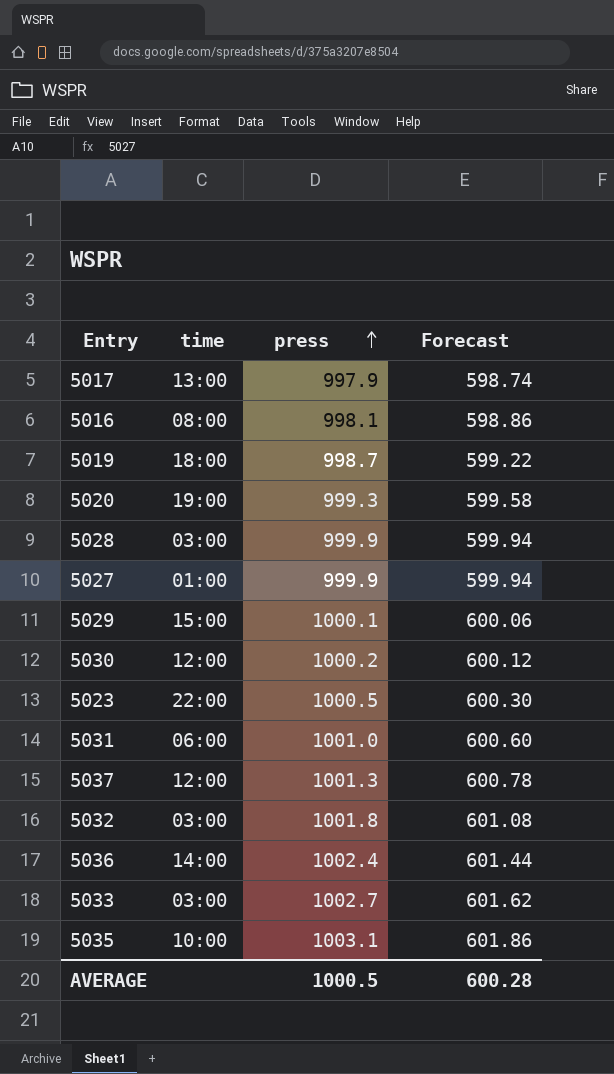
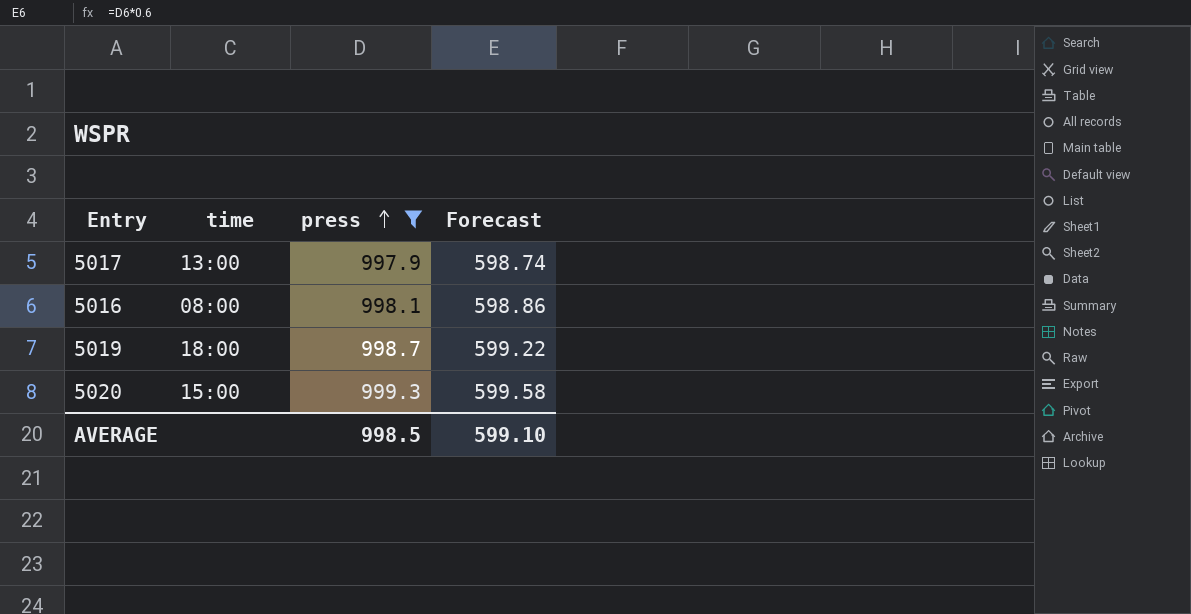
filter: none -> press <= 999.3
5020 | time: 19:00 -> 15:00
AVERAGE | press: 1000.5 -> 998.5
AVERAGE | Forecast: 600.28 -> 599.10

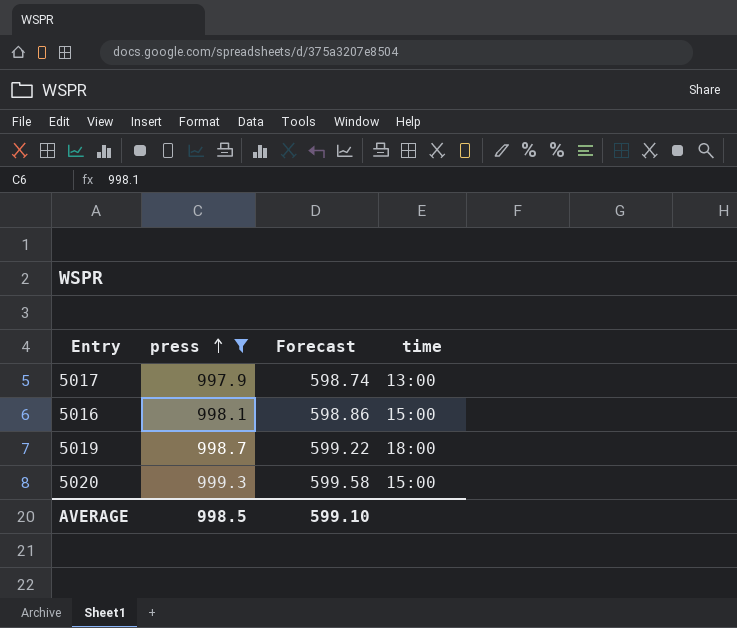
column time | position: 2 -> 4
5016 | time: 08:00 -> 15:00

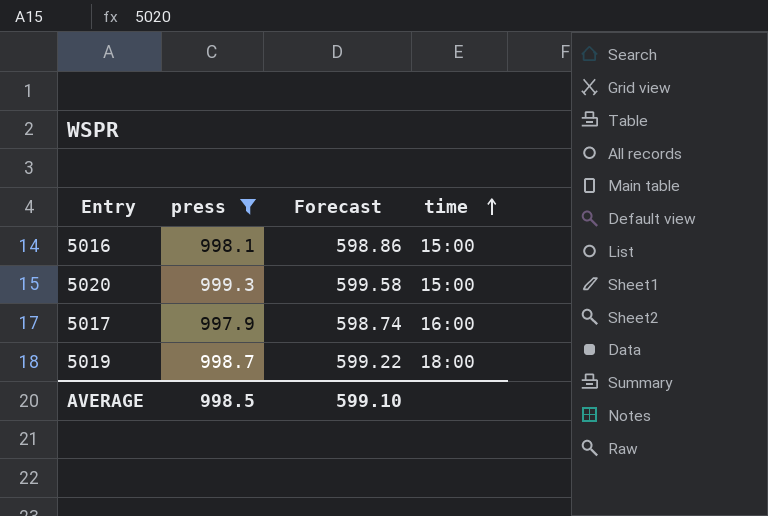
row order: press ascending -> time ascending
5017 | time: 13:00 -> 16:00

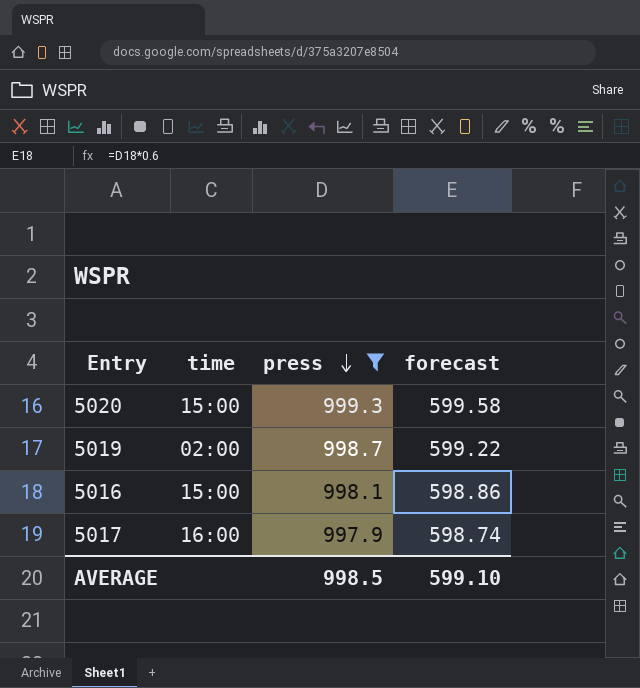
row order: time ascending -> press descending
column time | position: 4 -> 2
column name: Forecast -> forecast
5019 | time: 18:00 -> 02:00

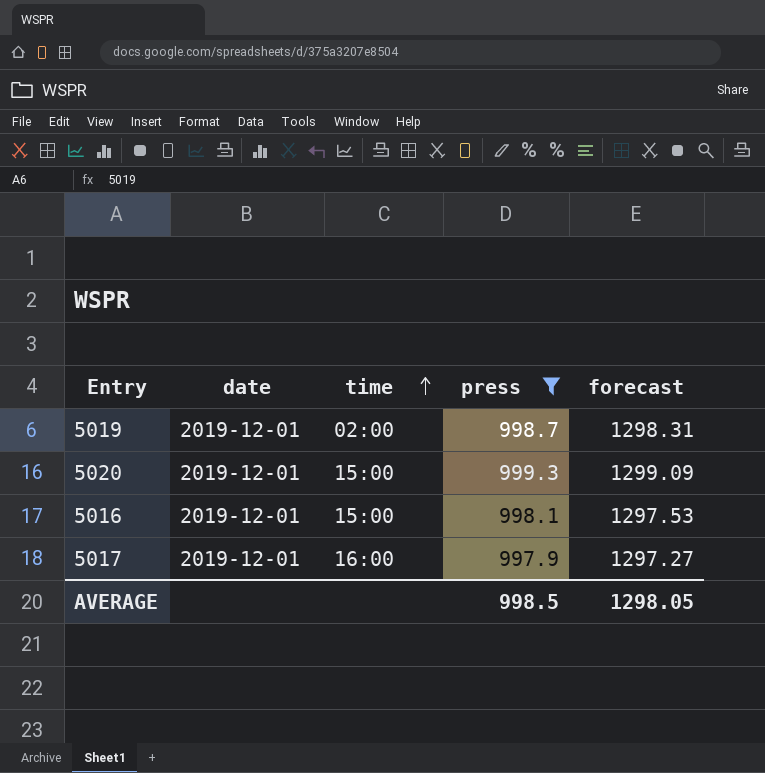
row order: press descending -> time ascending
column date | position: none -> 2
column forecast | formula: [press] * 0.6 -> [press] * 1.3
AVERAGE | forecast: 599.10 -> 1298.05

